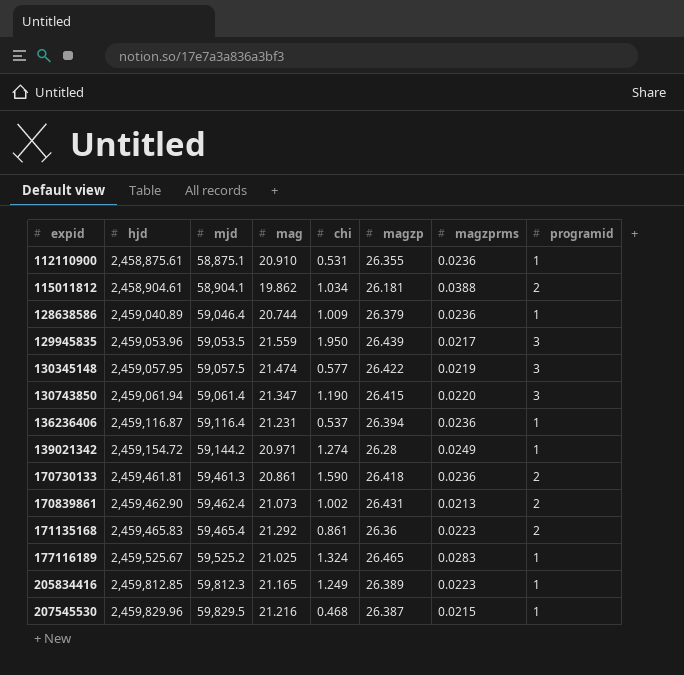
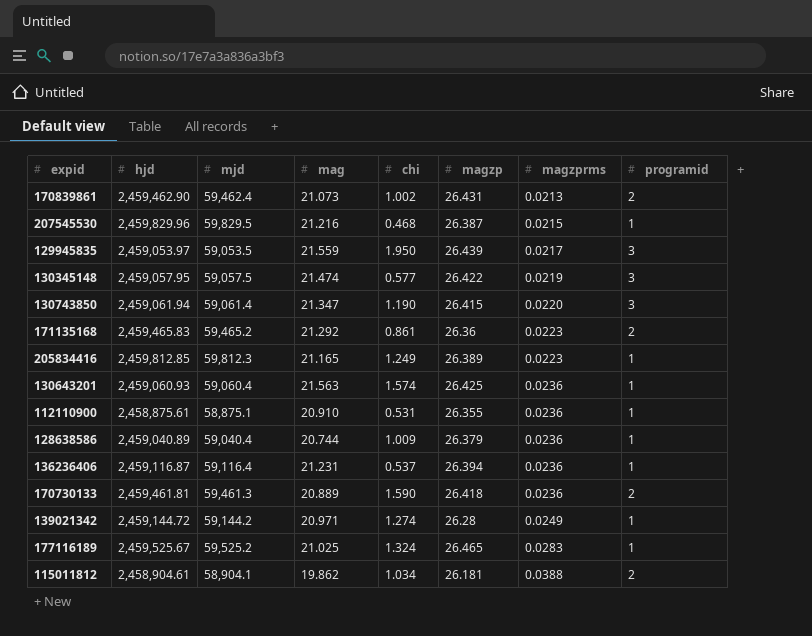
row order: expid ascending -> magzprms ascending
129945835 | hjd: 2,459,053.96 -> 2,459,053.97
171135168 | mjd: 59,465.4 -> 59,465.2
row 130643201: none -> 2,459,060.93 | 59,060.4 | 21.563 | 1.574 | 26.425 | 0.0236 | 1
128638586 | mjd: 59,046.4 -> 59,040.4
170730133 | mag: 20.861 -> 20.889
139021342 | hjd: 2,459,154.72 -> 2,459,144.72

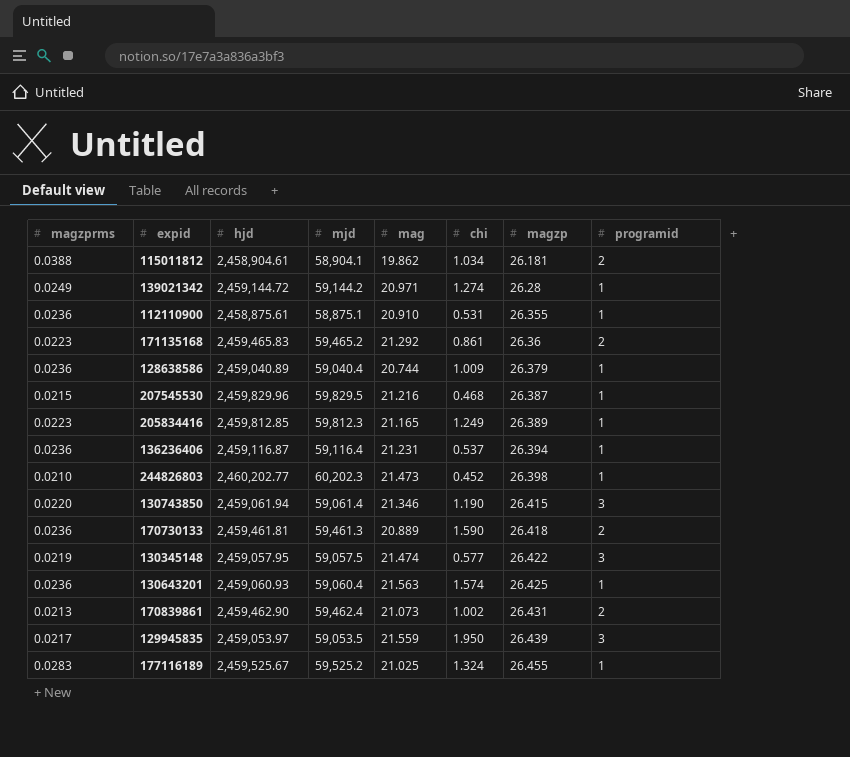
row order: magzprms ascending -> magzp ascending
column magzprms | position: 7 -> 1
row 244826803: none -> 0.0210 | 2,460,202.77 | 60,202.3 | 21.473 | 0.452 | 26.398 | 1
130743850 | mag: 21.347 -> 21.346
177116189 | magzp: 26.465 -> 26.455

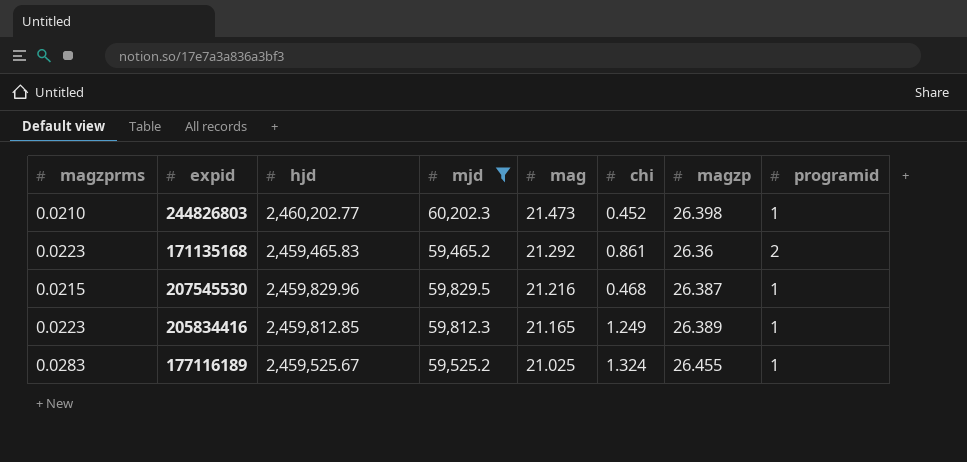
filter: none -> mjd >= 59,465.2
row order: magzp ascending -> mag descending

